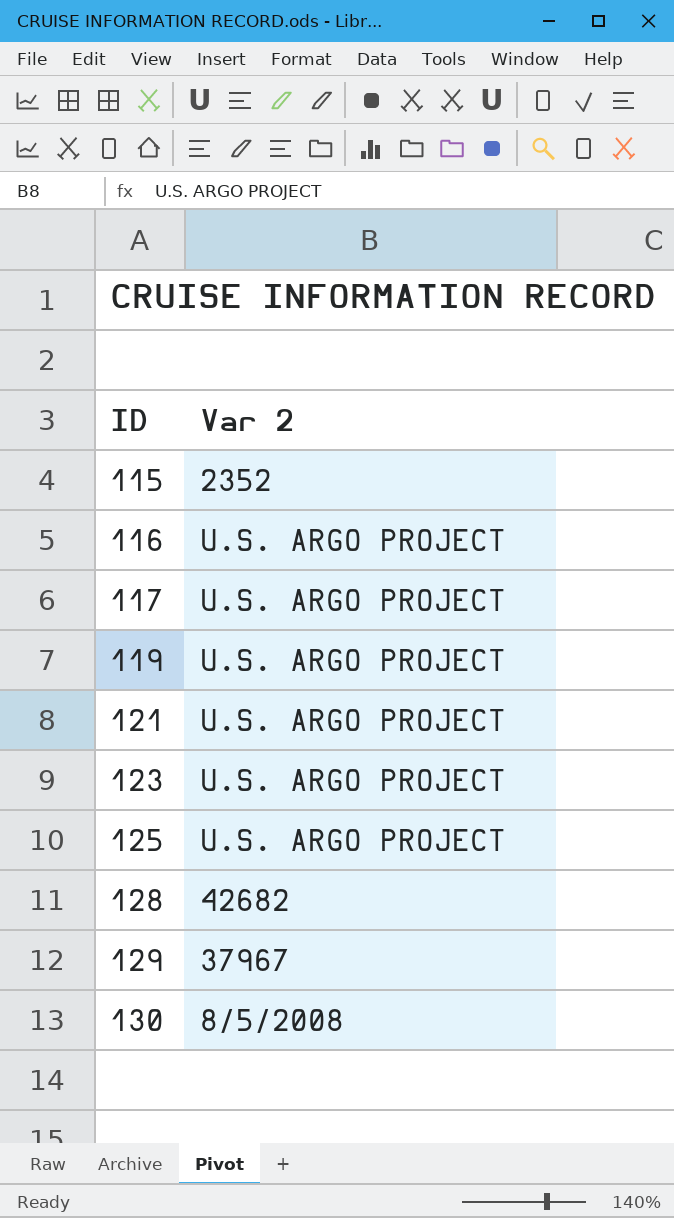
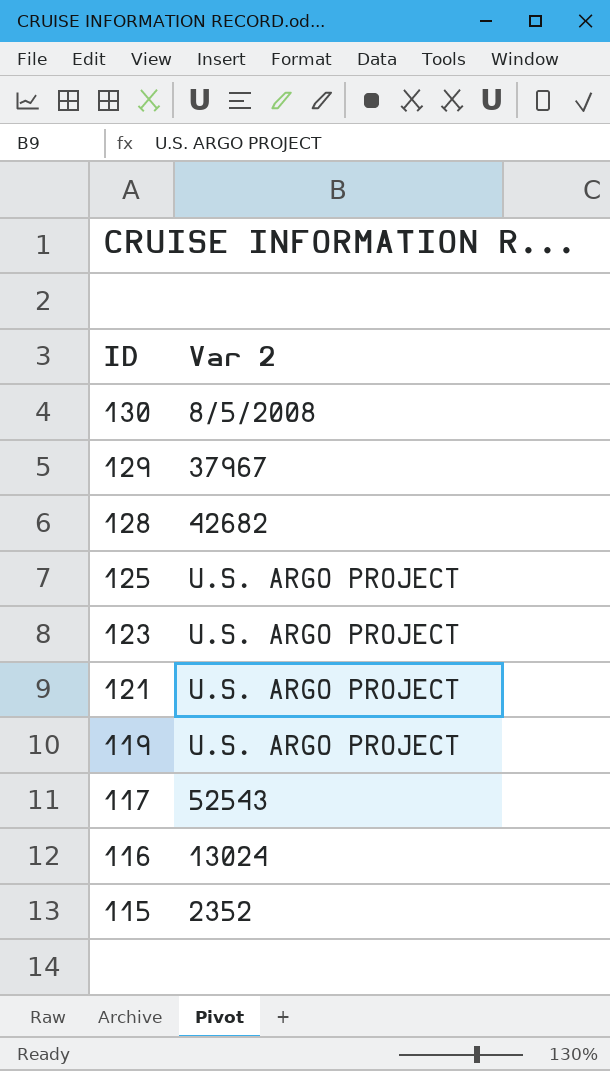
row order: ID ascending -> ID descending
117 | Var 2: U.S. ARGO PROJECT -> 52543
116 | Var 2: U.S. ARGO PROJECT -> 13024

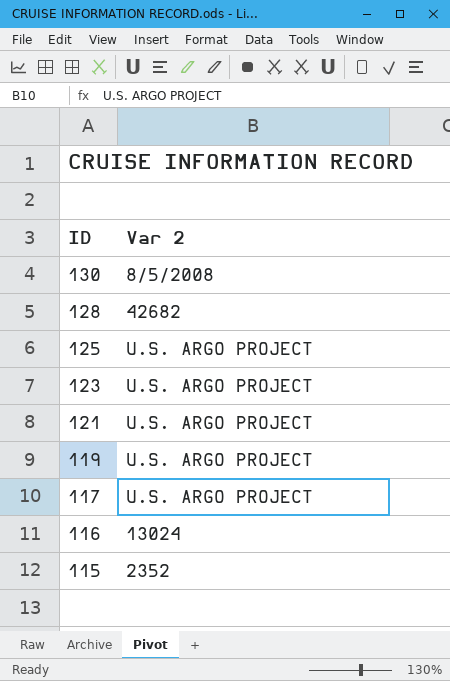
row 129: 37967 -> none
117 | Var 2: 52543 -> U.S. ARGO PROJECT

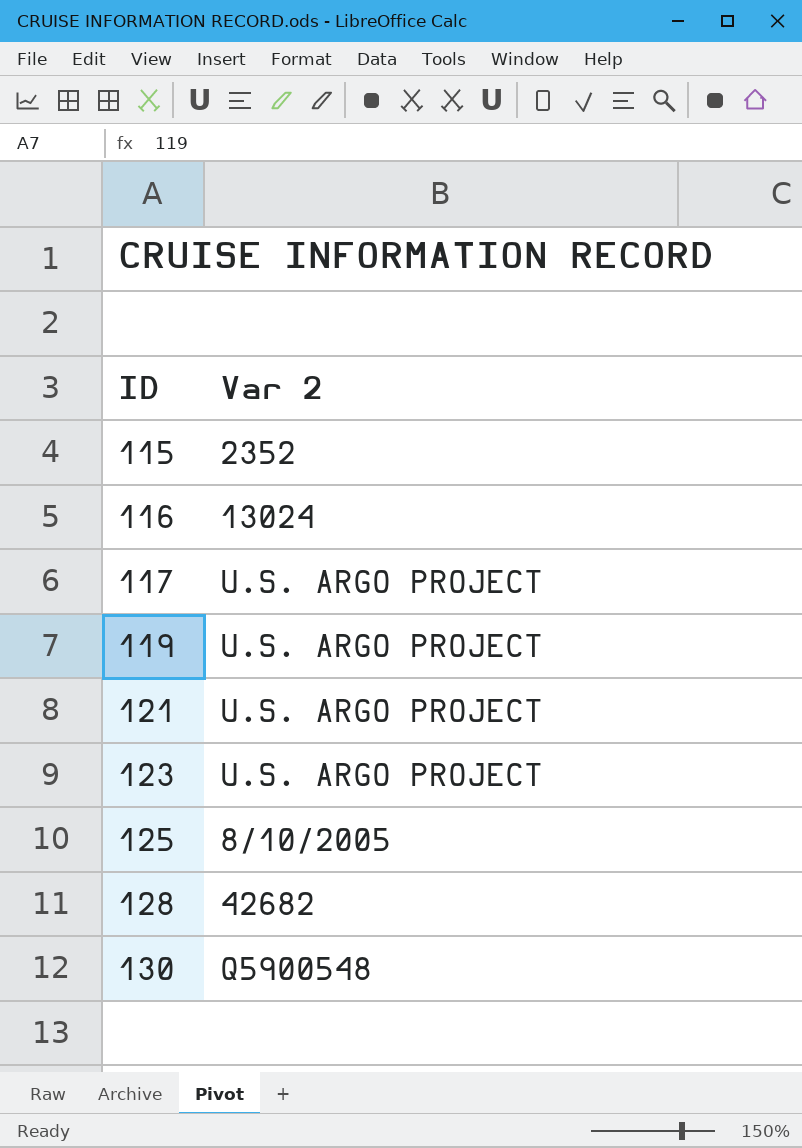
row order: ID descending -> ID ascending
125 | Var 2: U.S. ARGO PROJECT -> 8/10/2005
130 | Var 2: 8/5/2008 -> Q5900548

